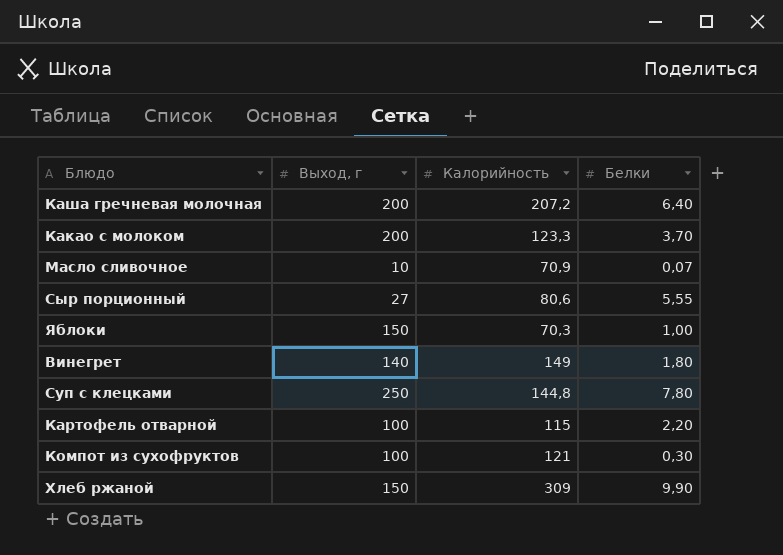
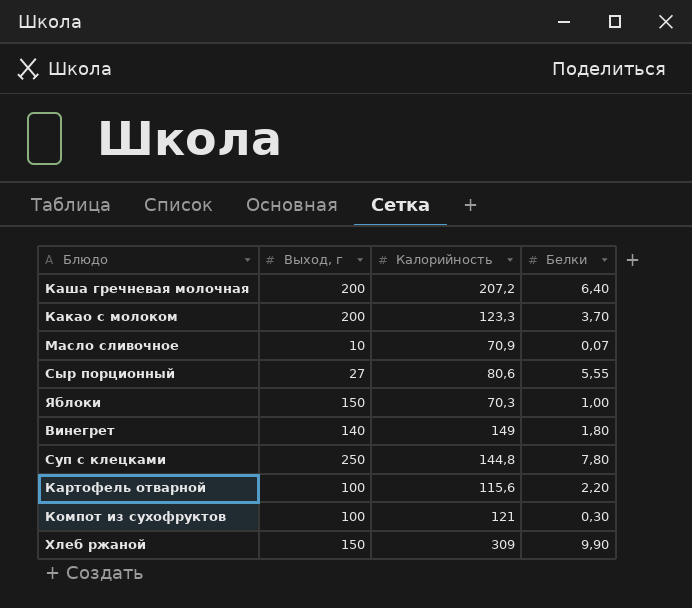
Картофель отварной | Калорийность: 115 -> 115,6

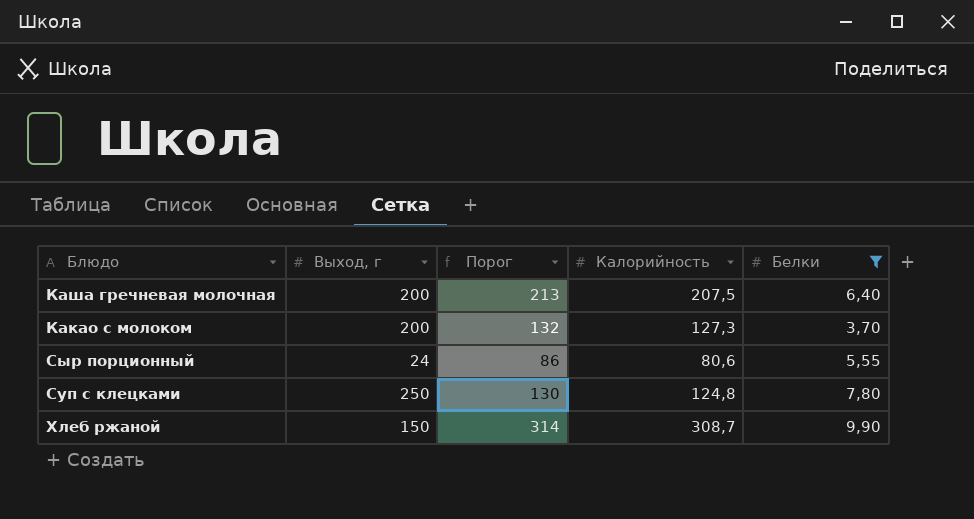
filter: none -> Белки >= 3,70
column Порог | formula: none -> [Калорийность] + 5
Каша гречневая молочная | Калорийность: 207,2 -> 207,5
Какао с молоком | Калорийность: 123,3 -> 127,3
Сыр порционный | Выход, г: 27 -> 24
Суп с клецками | Калорийность: 144,8 -> 124,8
Хлеб ржаной | Калорийность: 309 -> 308,7

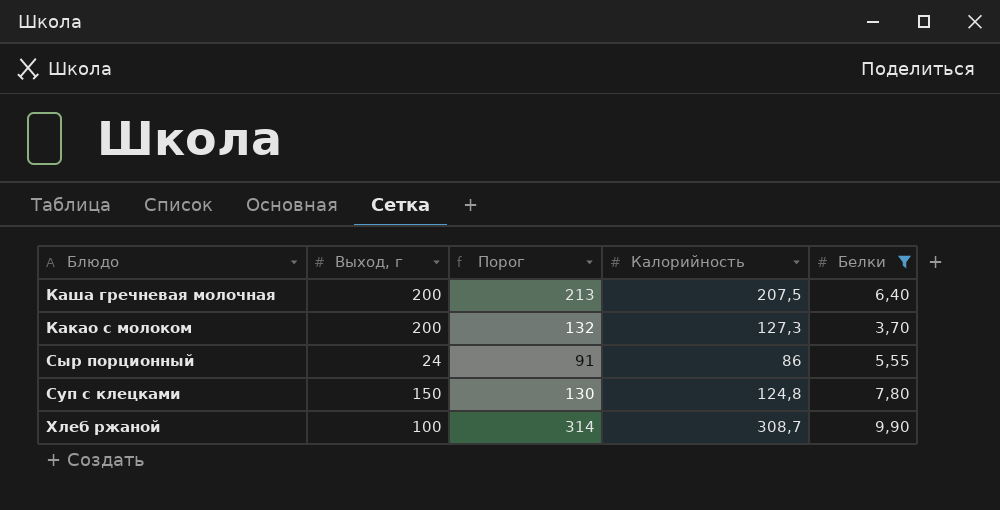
Сыр порционный | Порог: 86 -> 91
Сыр порционный | Калорийность: 80,6 -> 86
Суп с клецками | Выход, г: 250 -> 150
Хлеб ржаной | Выход, г: 150 -> 100

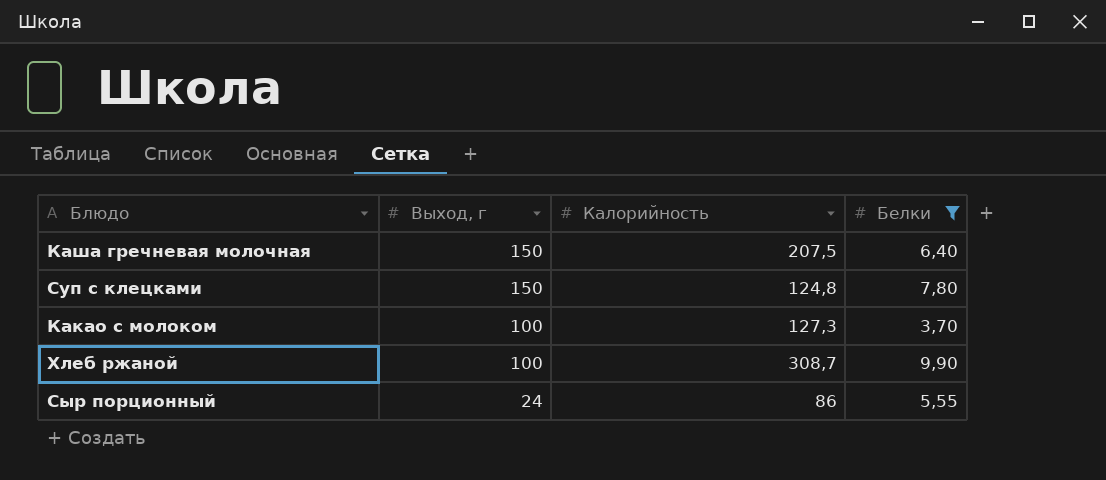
row order: none -> Выход, г descending
column Порог | formula: [Калорийность] + 5 -> none
Каша гречневая молочная | Выход, г: 200 -> 150
Какао с молоком | Выход, г: 200 -> 100

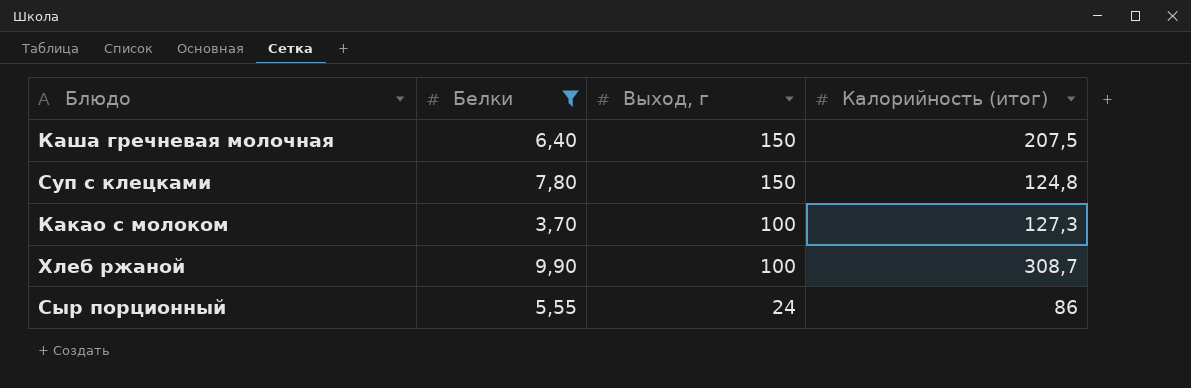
column Белки | position: 4 -> 2
column name: Калорийность -> Калорийность (итог)

